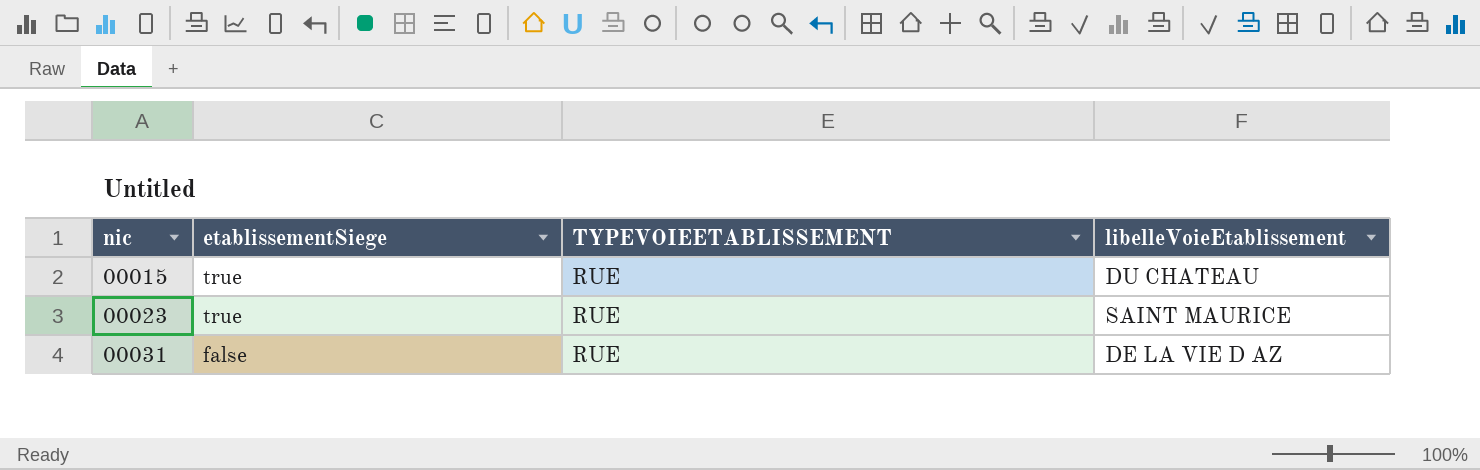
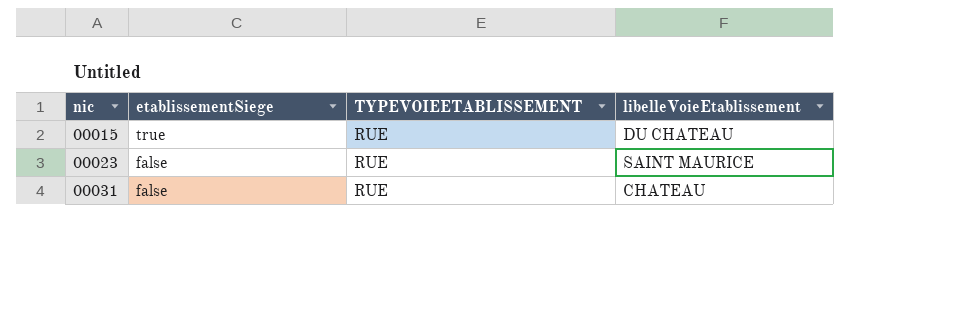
00023 | etablissementSiege: true -> false
00031 | libelleVoieEtablissement: DE LA VIE D AZ -> CHATEAU

